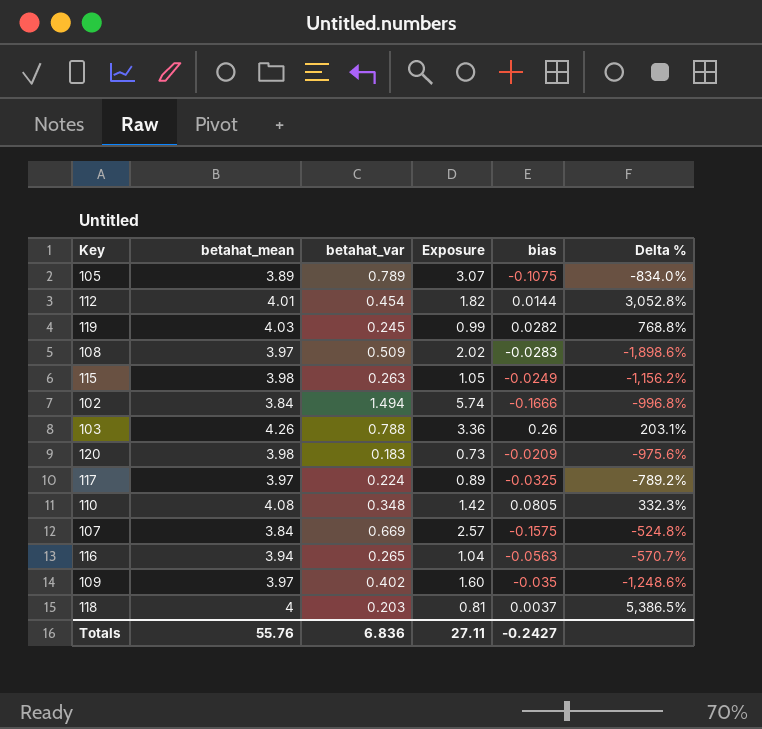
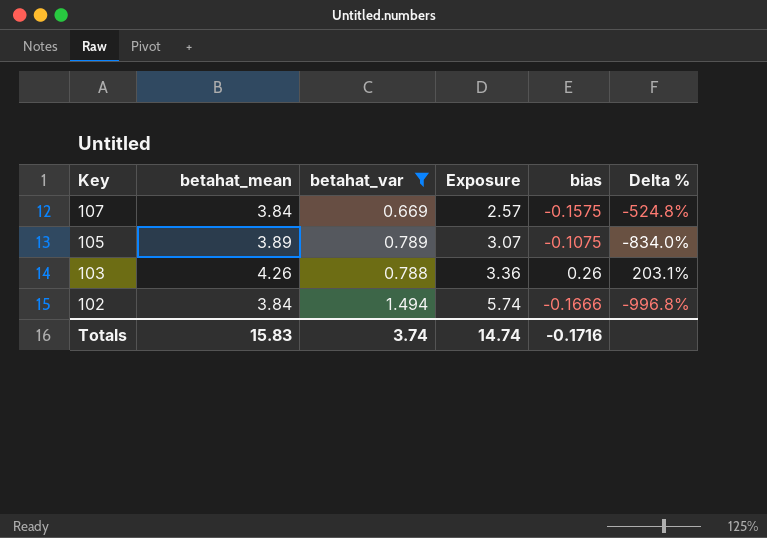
filter: none -> betahat_var >= 0.669
row order: none -> Key descending
Totals | betahat_mean: 55.76 -> 15.83
Totals | betahat_var: 6.836 -> 3.74
Totals | Exposure: 27.11 -> 14.74
Totals | bias: -0.2427 -> -0.1716

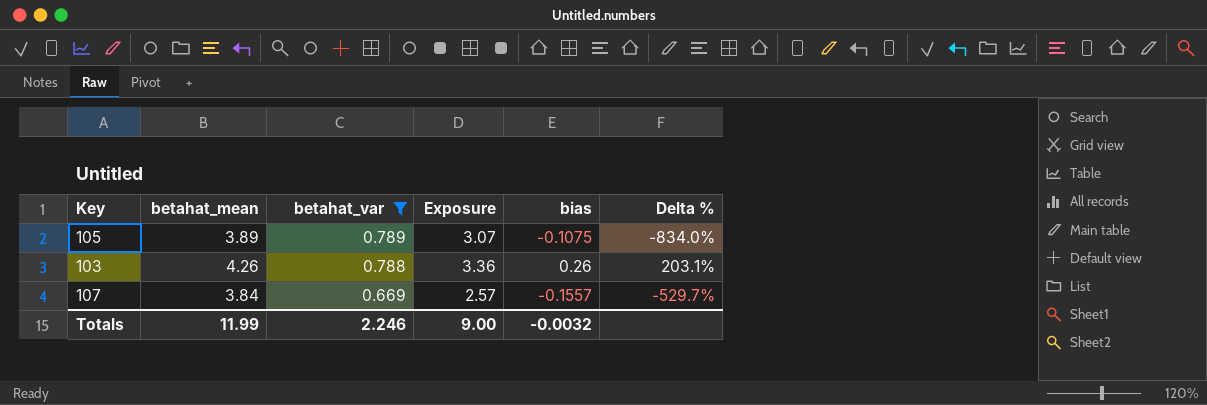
row order: Key descending -> betahat_var descending
row 102: 3.84 | 1.494 | 5.74 | -0.1666 | -996.8% -> none
107 | bias: -0.1575 -> -0.1557
107 | Delta %: -524.8% -> -529.7%
Totals | betahat_mean: 15.83 -> 11.99
Totals | betahat_var: 3.74 -> 2.246
Totals | Exposure: 14.74 -> 9.00
Totals | bias: -0.1716 -> -0.0032

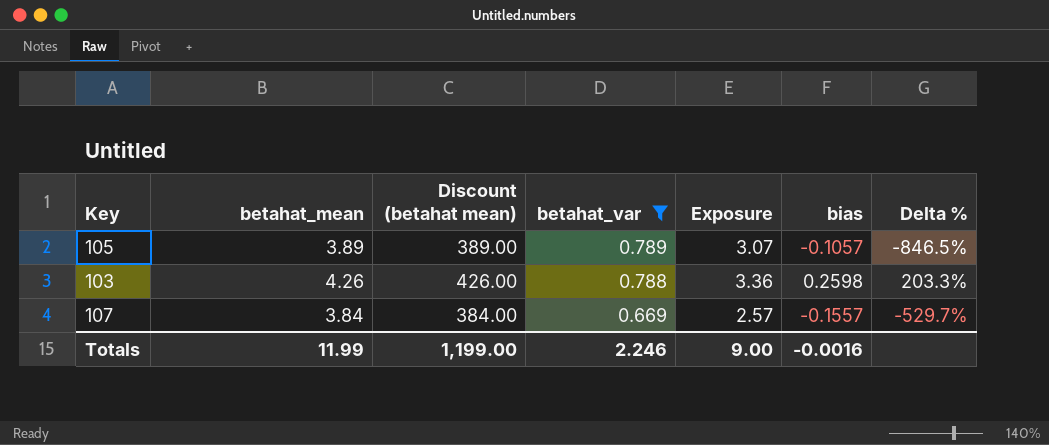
column Discount (betahat mean) | formula: none -> [betahat_mean] * 100
105 | bias: -0.1075 -> -0.1057
105 | Delta %: -834.0% -> -846.5%
103 | bias: 0.26 -> 0.2598
103 | Delta %: 203.1% -> 203.3%
Totals | bias: -0.0032 -> -0.0016

